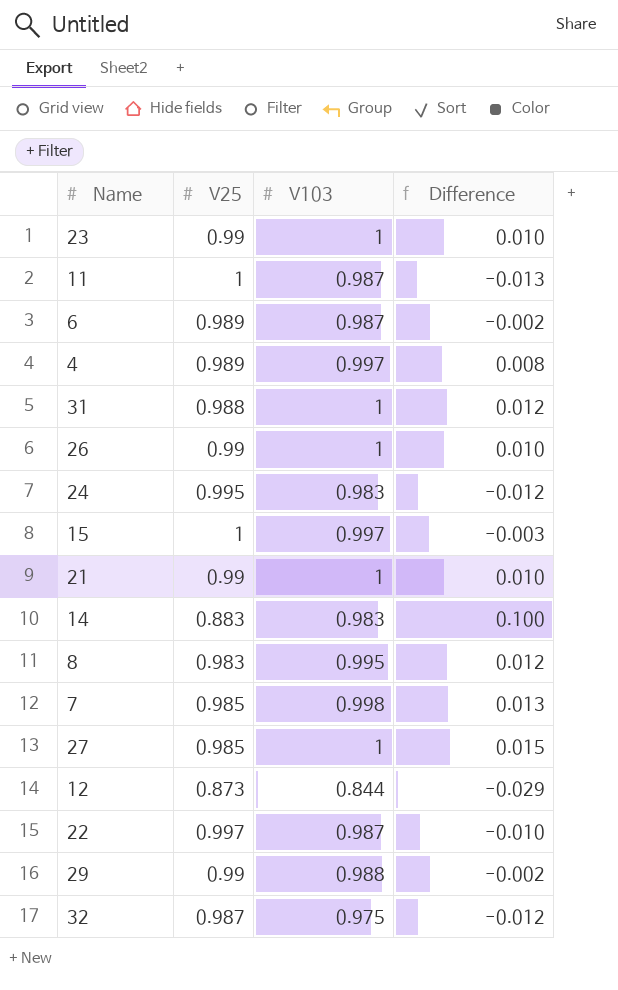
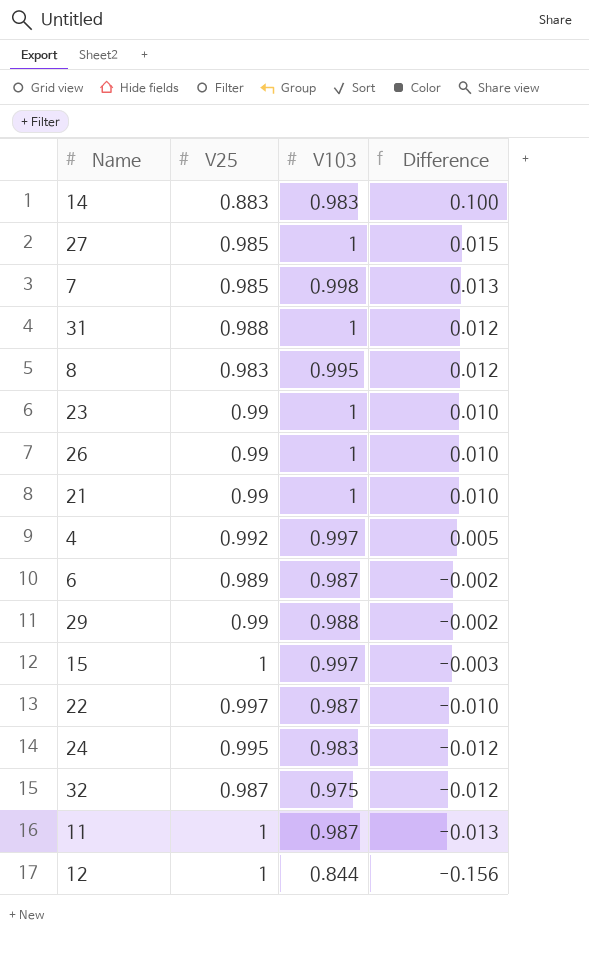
row order: none -> Difference descending
4 | V25: 0.989 -> 0.992
4 | Difference: 0.008 -> 0.005
12 | V25: 0.873 -> 1
12 | Difference: -0.029 -> -0.156

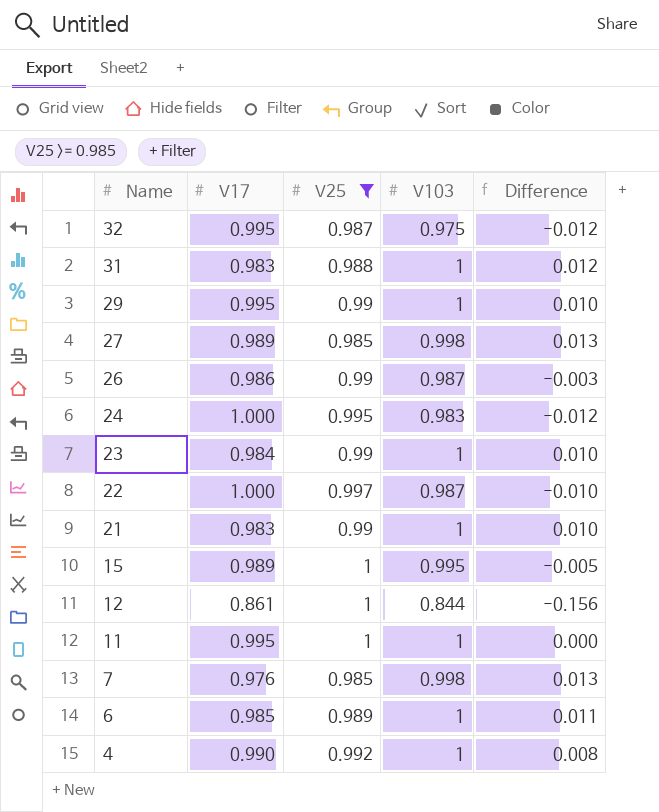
filter: none -> V25 >= 0.985
row order: Difference descending -> Name descending
column V17 | position: none -> 2
29 | V103: 0.988 -> 1
29 | Difference: -0.002 -> 0.010
27 | V103: 1 -> 0.998
27 | Difference: 0.015 -> 0.013
26 | V103: 1 -> 0.987
26 | Difference: 0.010 -> -0.003
15 | V103: 0.997 -> 0.995
15 | Difference: -0.003 -> -0.005
11 | V103: 0.987 -> 1
11 | Difference: -0.013 -> 0.000
6 | V103: 0.987 -> 1
6 | Difference: -0.002 -> 0.011
4 | V103: 0.997 -> 1
4 | Difference: 0.005 -> 0.008

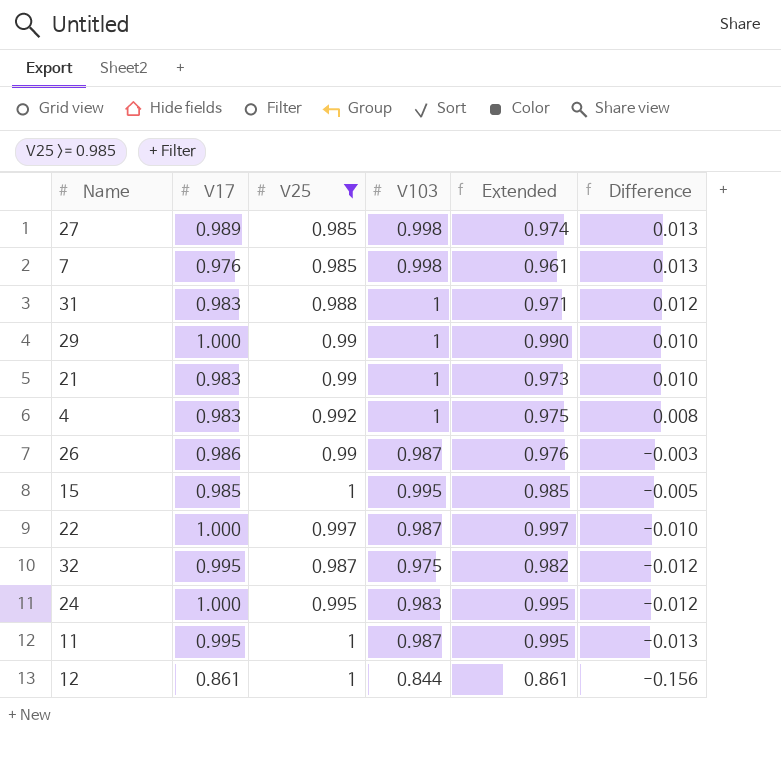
row order: Name descending -> Difference descending
column Extended | formula: none -> [V17] * [V25]
row 23: 0.984 | 0.99 | 1 | 0.010 -> none
row 6: 0.985 | 0.989 | 1 | 0.011 -> none
29 | V17: 0.995 -> 1.000
4 | V17: 0.990 -> 0.983
15 | V17: 0.989 -> 0.985
11 | V103: 1 -> 0.987
11 | Difference: 0.000 -> -0.013

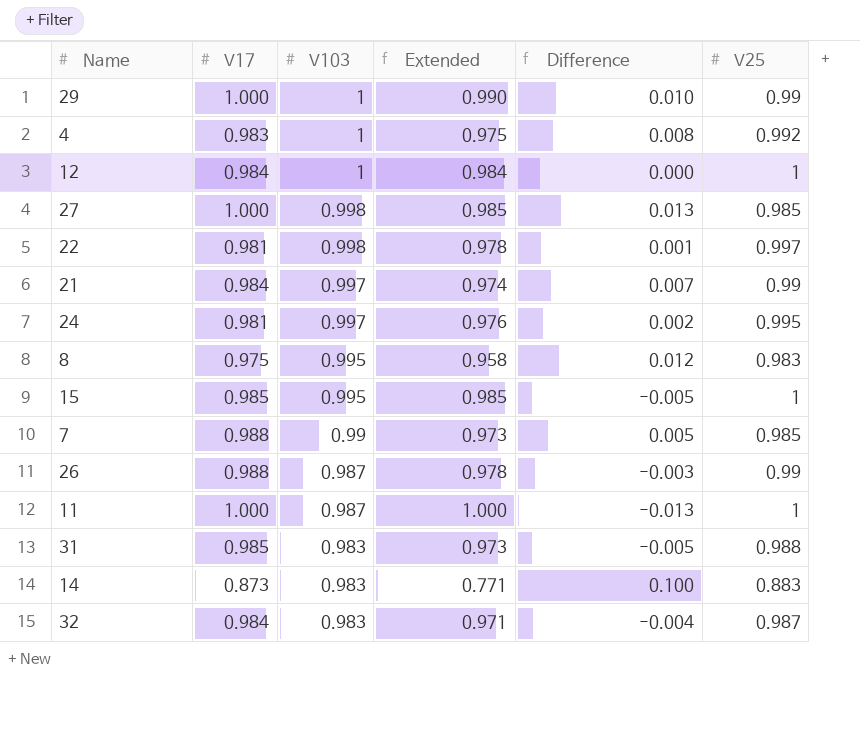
filter: V25 >= 0.985 -> none
row order: Difference descending -> V103 descending
column V25 | position: 3 -> 6
12 | V17: 0.861 -> 0.984
12 | V103: 0.844 -> 1
12 | Extended: 0.861 -> 0.984
12 | Difference: -0.156 -> 0.000
27 | V17: 0.989 -> 1.000
27 | Extended: 0.974 -> 0.985
22 | V17: 1.000 -> 0.981
22 | V103: 0.987 -> 0.998
22 | Extended: 0.997 -> 0.978
22 | Difference: -0.010 -> 0.001
21 | V17: 0.983 -> 0.984
21 | V103: 1 -> 0.997
21 | Extended: 0.973 -> 0.974
21 | Difference: 0.010 -> 0.007
24 | V17: 1.000 -> 0.981
24 | V103: 0.983 -> 0.997
24 | Extended: 0.995 -> 0.976
24 | Difference: -0.012 -> 0.002
7 | V17: 0.976 -> 0.988
7 | V103: 0.998 -> 0.99
7 | Extended: 0.961 -> 0.973
7 | Difference: 0.013 -> 0.005
26 | V17: 0.986 -> 0.988
26 | Extended: 0.976 -> 0.978
11 | V17: 0.995 -> 1.000
11 | Extended: 0.995 -> 1.000
31 | V17: 0.983 -> 0.985
31 | V103: 1 -> 0.983
31 | Extended: 0.971 -> 0.973
31 | Difference: 0.012 -> -0.005
32 | V17: 0.995 -> 0.984
32 | V103: 0.975 -> 0.983
32 | Extended: 0.982 -> 0.971
32 | Difference: -0.012 -> -0.004

